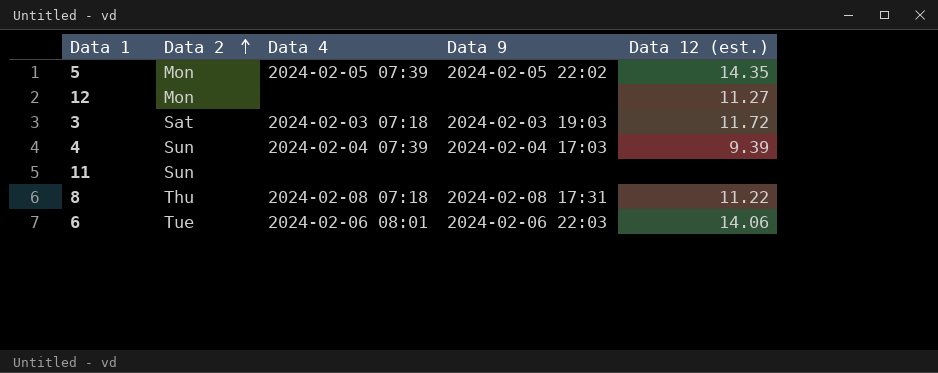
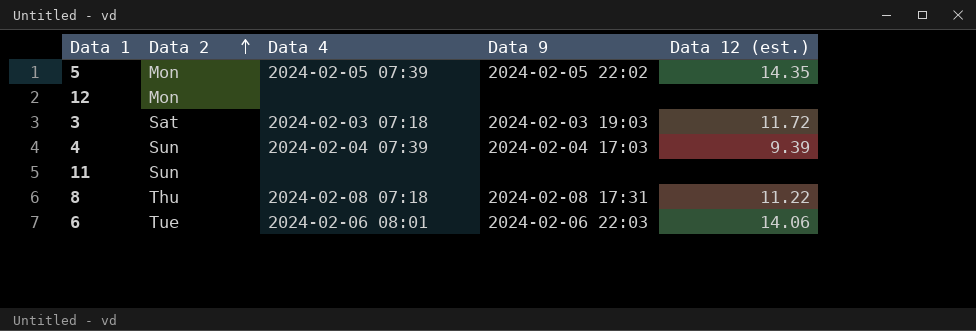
12 | Data 12 (est.): 11.27 -> none

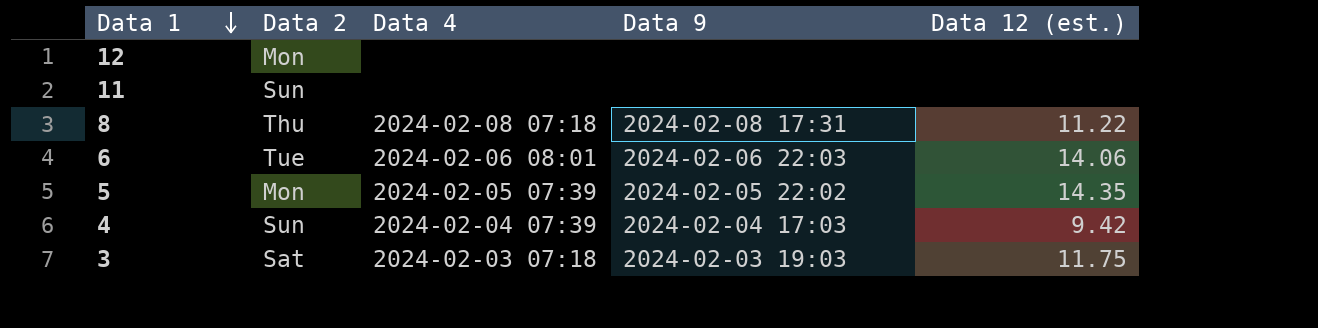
row order: Data 2 ascending -> Data 1 descending
4 | Data 12 (est.): 9.39 -> 9.42
3 | Data 12 (est.): 11.72 -> 11.75

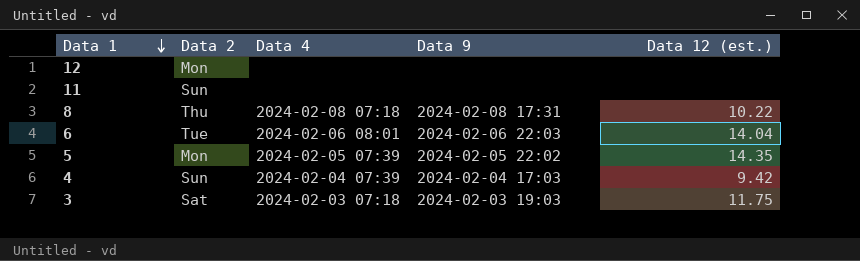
8 | Data 12 (est.): 11.22 -> 10.22
6 | Data 12 (est.): 14.06 -> 14.04

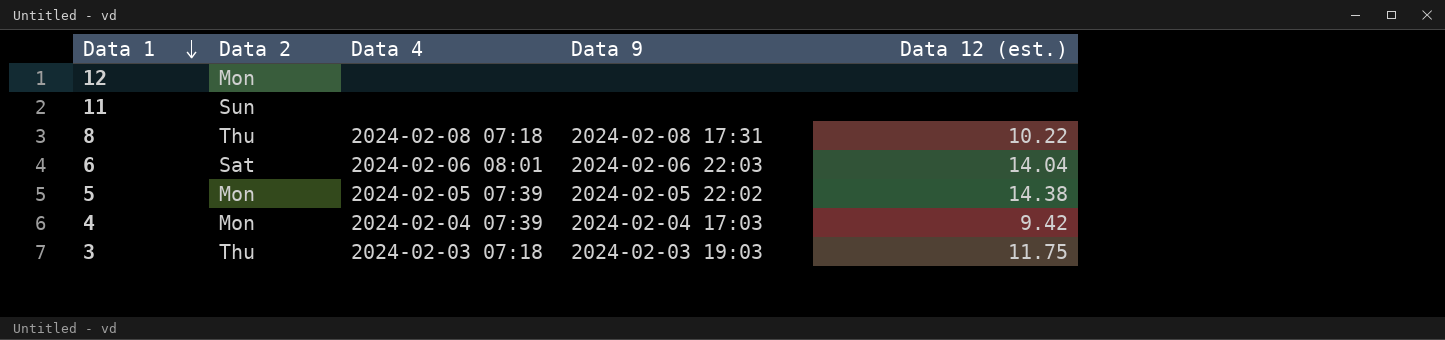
6 | Data 2: Tue -> Sat
5 | Data 12 (est.): 14.35 -> 14.38
4 | Data 2: Sun -> Mon
3 | Data 2: Sat -> Thu

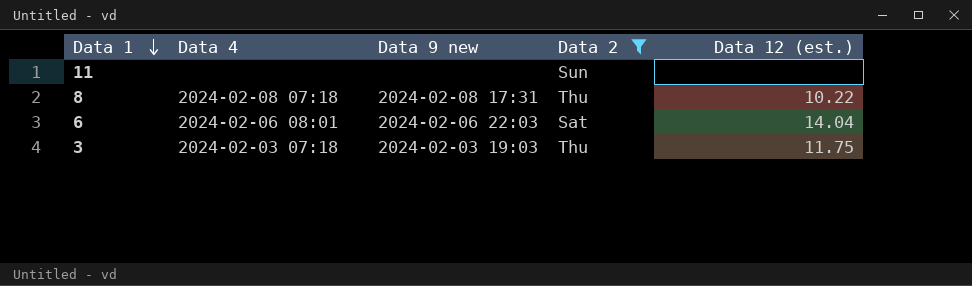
filter: none -> Data 2 != Mon
column name: Data 9 -> Data 9 new
column Data 2 | position: 2 -> 4

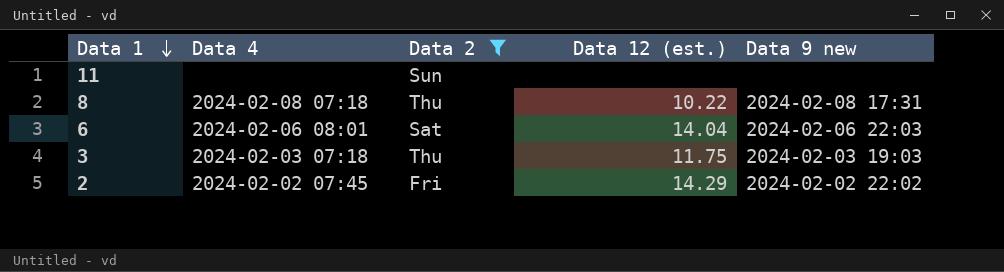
column Data 9 new | position: 3 -> 5
row 2: none -> 2024-02-02 07:45 | Fri | 14.29 | 2024-02-02 22:02

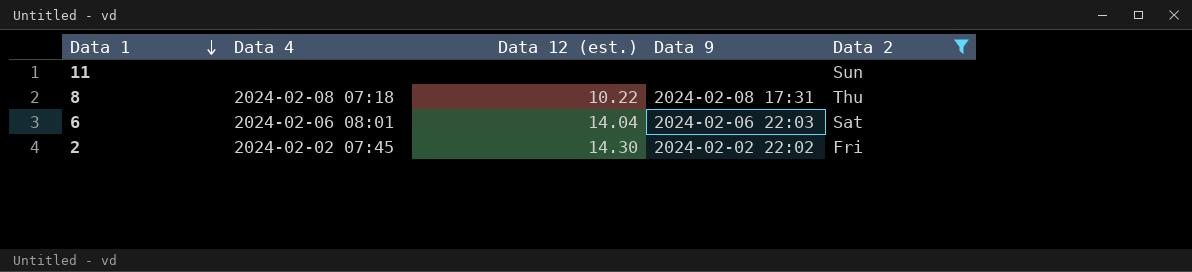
column name: Data 9 new -> Data 9
column Data 2 | position: 3 -> 5
row 3: 2024-02-03 07:18 | Thu | 11.75 | 2024-02-03 19:03 -> none
2 | Data 12 (est.): 14.29 -> 14.30

